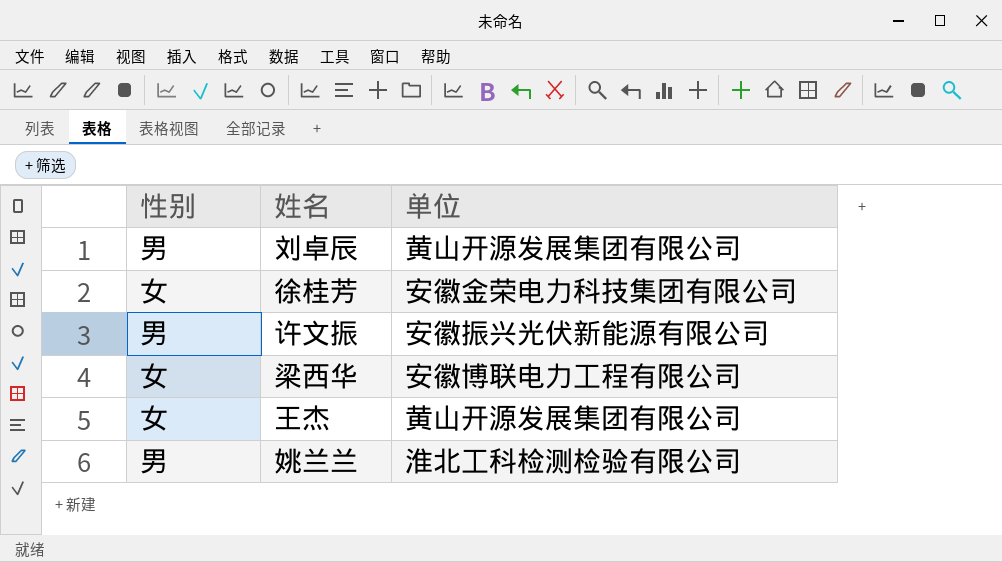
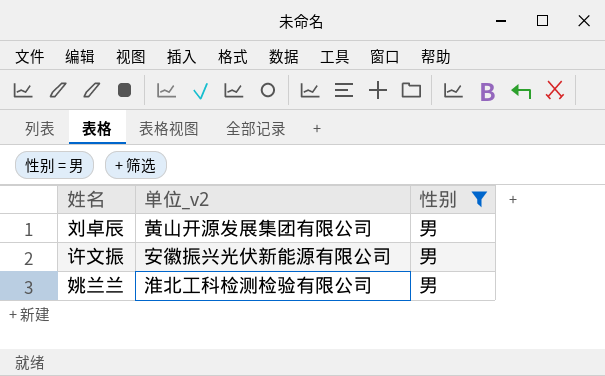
filter: none -> 性别 = 男
column name: 单位 -> 单位_v2
column 性别 | position: 1 -> 3

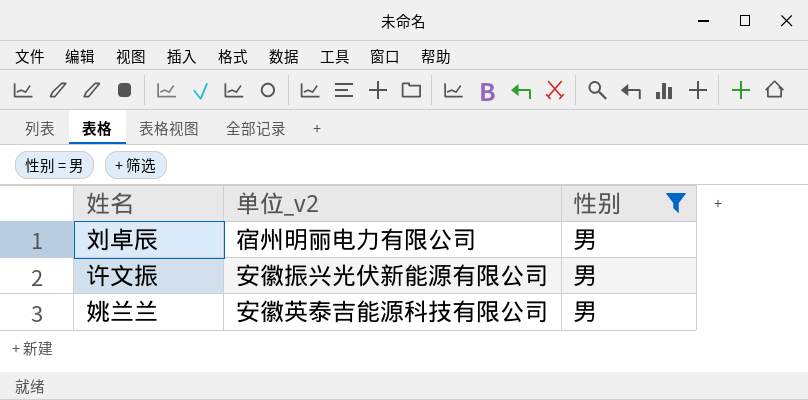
刘卓辰 | 单位_v2: 黄山开源发展集团有限公司 -> 宿州明丽电力有限公司
姚兰兰 | 单位_v2: 淮北工科检测检验有限公司 -> 安徽英泰吉能源科技有限公司

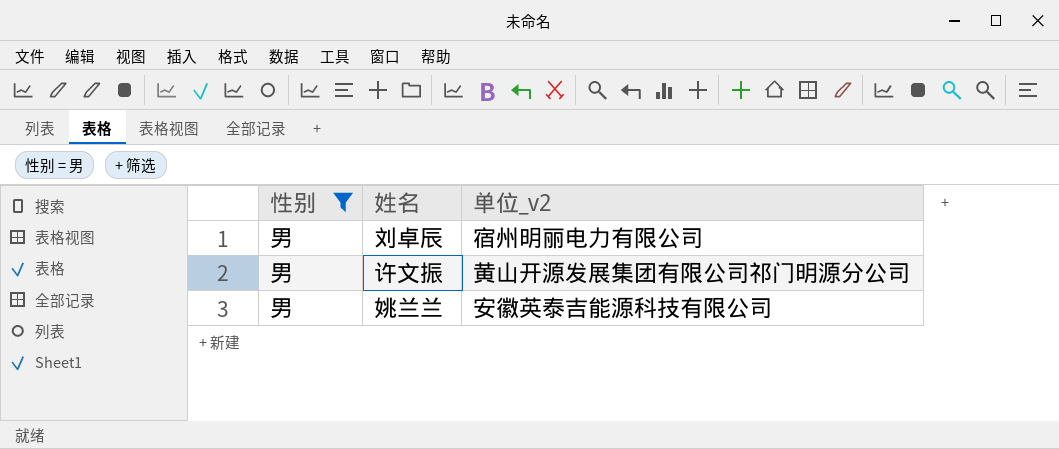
column 性别 | position: 3 -> 1
许文振 | 单位_v2: 安徽振兴光伏新能源有限公司 -> 黄山开源发展集团有限公司祁门明源分公司

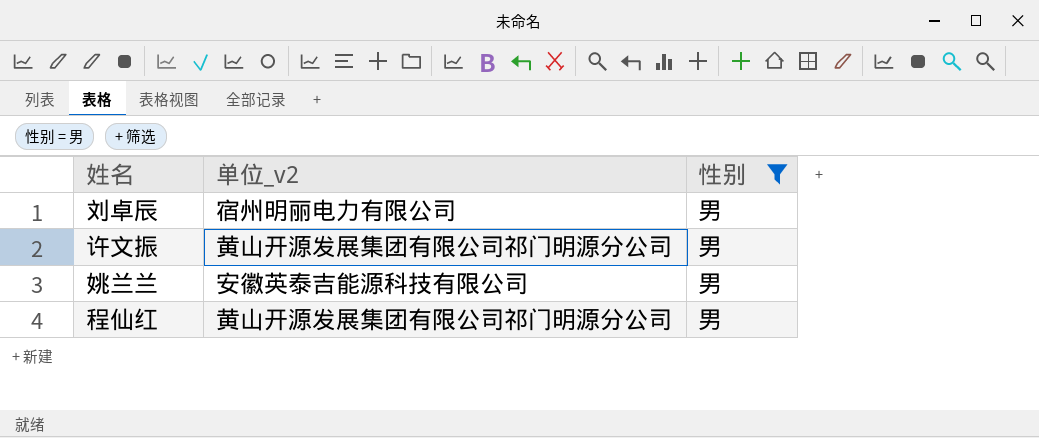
column 性别 | position: 1 -> 3
row 程仙红: none -> 黄山开源发展集团有限公司祁门明源分公司 | 男

